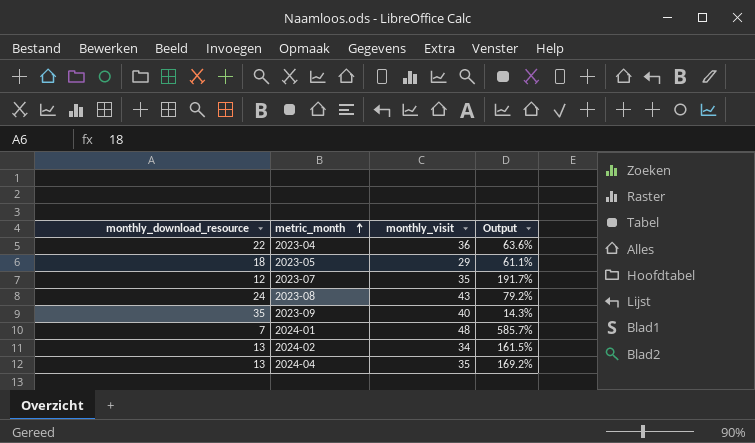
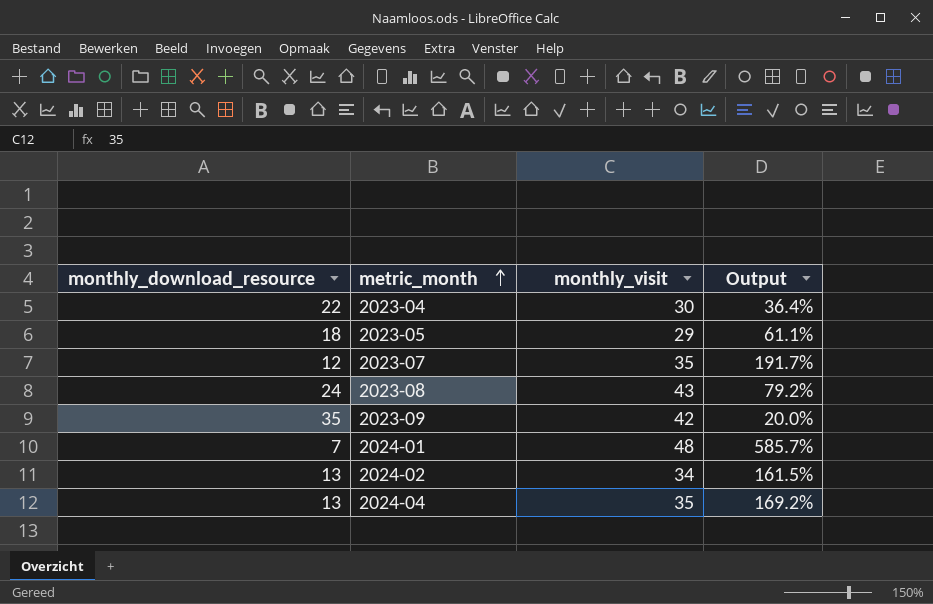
2023-04 | monthly_visit: 36 -> 30
2023-04 | Output: 63.6% -> 36.4%
2023-09 | monthly_visit: 40 -> 42
2023-09 | Output: 14.3% -> 20.0%

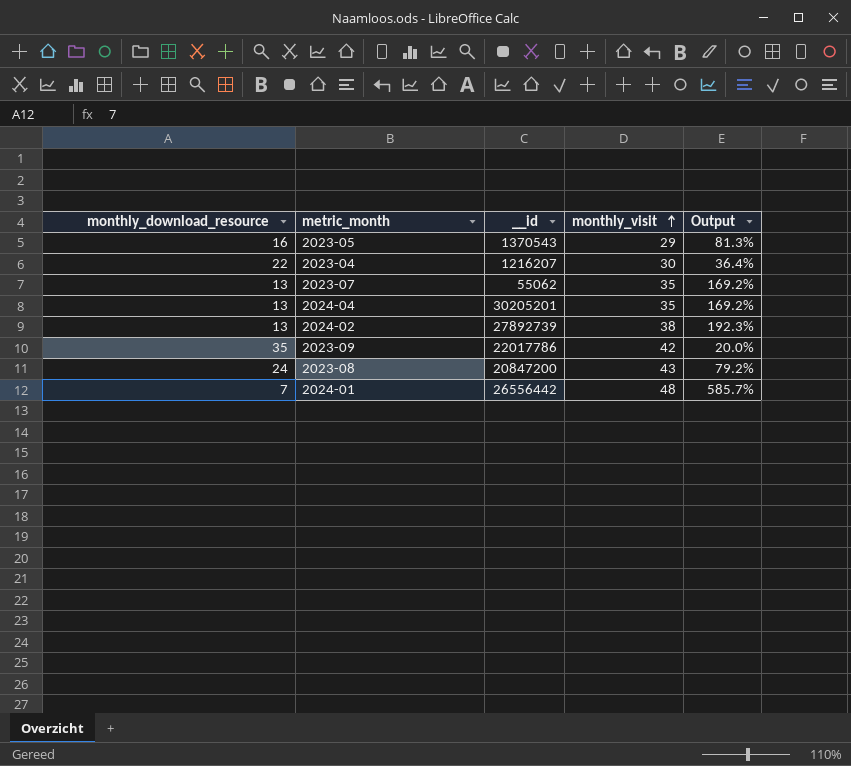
row order: metric_month ascending -> monthly_visit ascending
column __id | position: none -> 3
2023-05 | monthly_download_resource: 18 -> 16
2023-05 | Output: 61.1% -> 81.3%
2023-07 | monthly_download_resource: 12 -> 13
2023-07 | Output: 191.7% -> 169.2%
2024-02 | monthly_visit: 34 -> 38
2024-02 | Output: 161.5% -> 192.3%

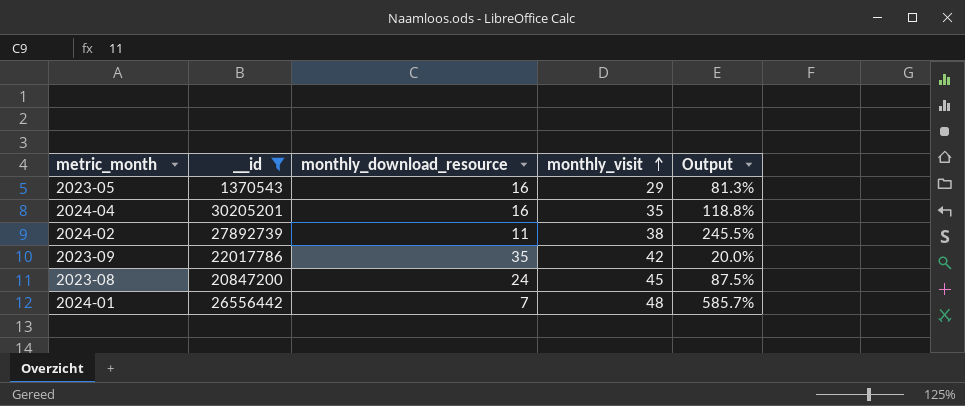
filter: none -> __id >= 1370543
column monthly_download_resource | position: 1 -> 3
2024-04 | monthly_download_resource: 13 -> 16
2024-04 | Output: 169.2% -> 118.8%
2024-02 | monthly_download_resource: 13 -> 11
2024-02 | Output: 192.3% -> 245.5%
2023-08 | monthly_visit: 43 -> 45
2023-08 | Output: 79.2% -> 87.5%

